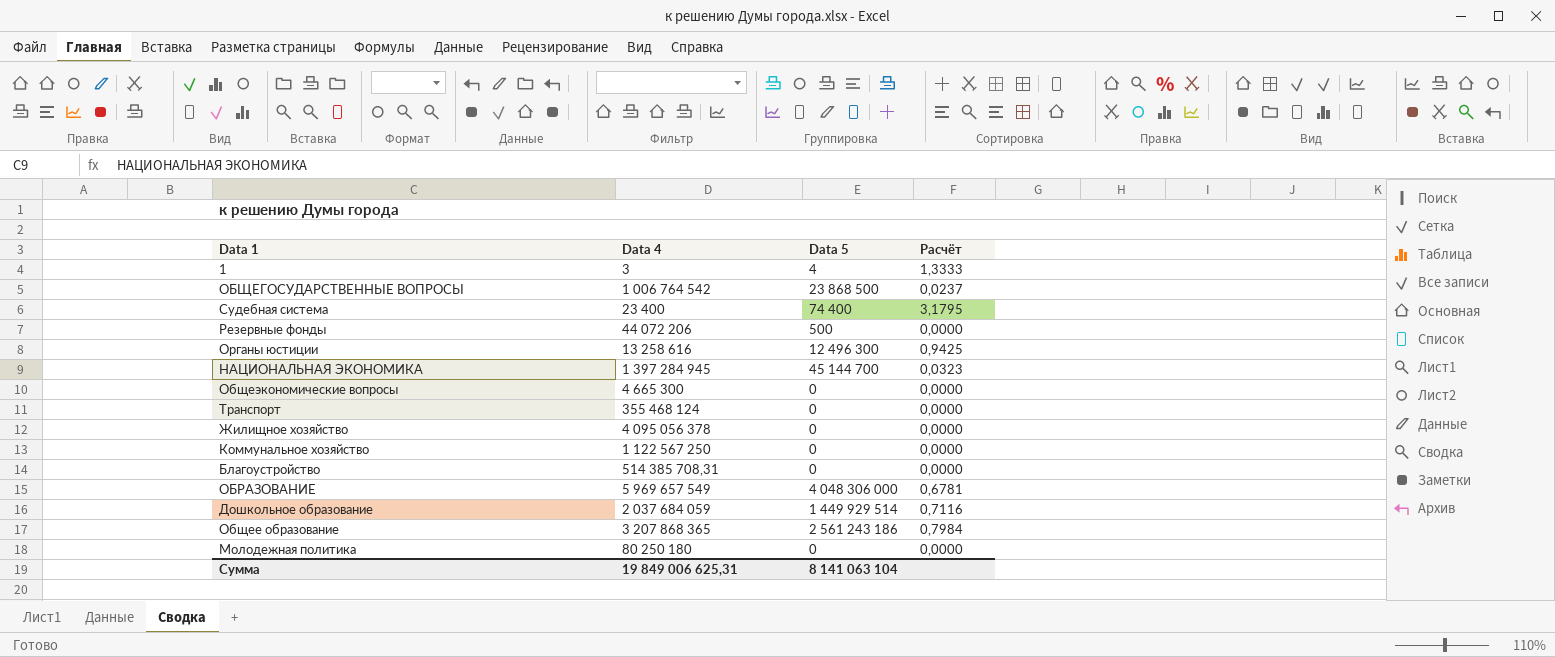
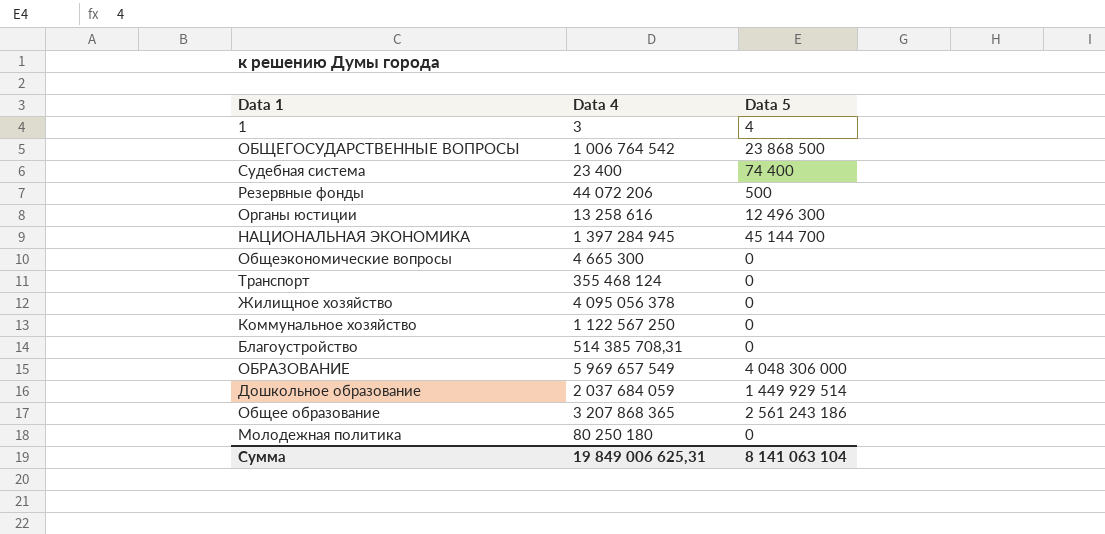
column Расчёт | formula: [Data 5] / [Data 4] -> none

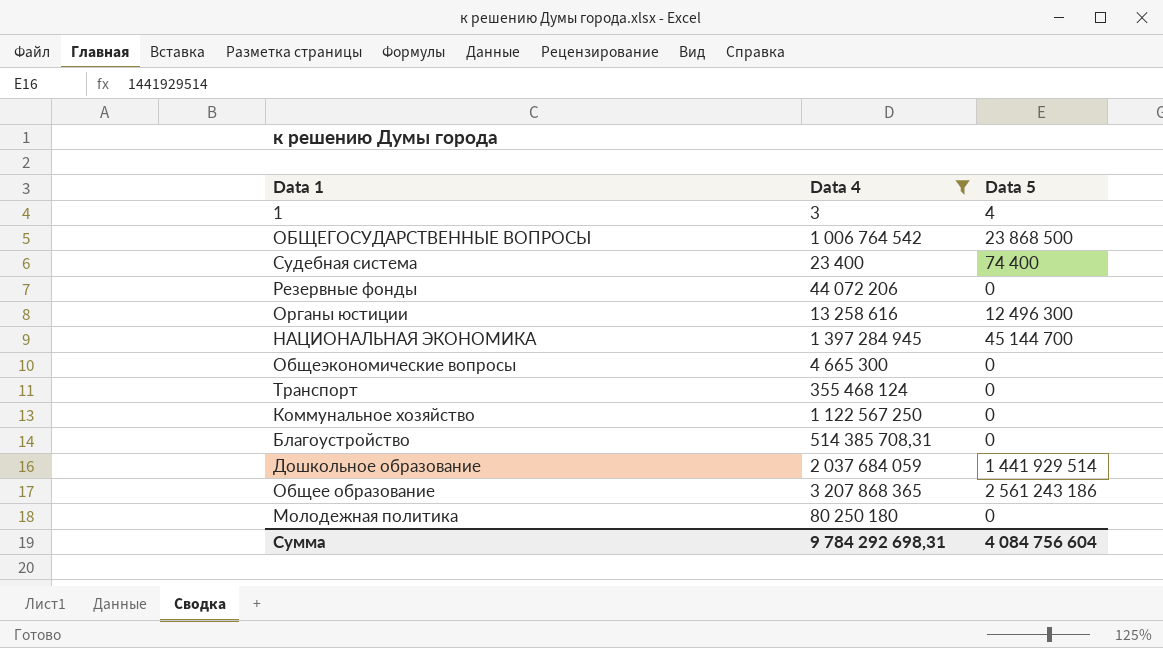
filter: none -> Data 4 <= 3 207 868 365
Резервные фонды | Data 5: 500 -> 0
Дошкольное образование | Data 5: 1 449 929 514 -> 1 441 929 514
Сумма | Data 4: 19 849 006 625,31 -> 9 784 292 698,31
Сумма | Data 5: 8 141 063 104 -> 4 084 756 604

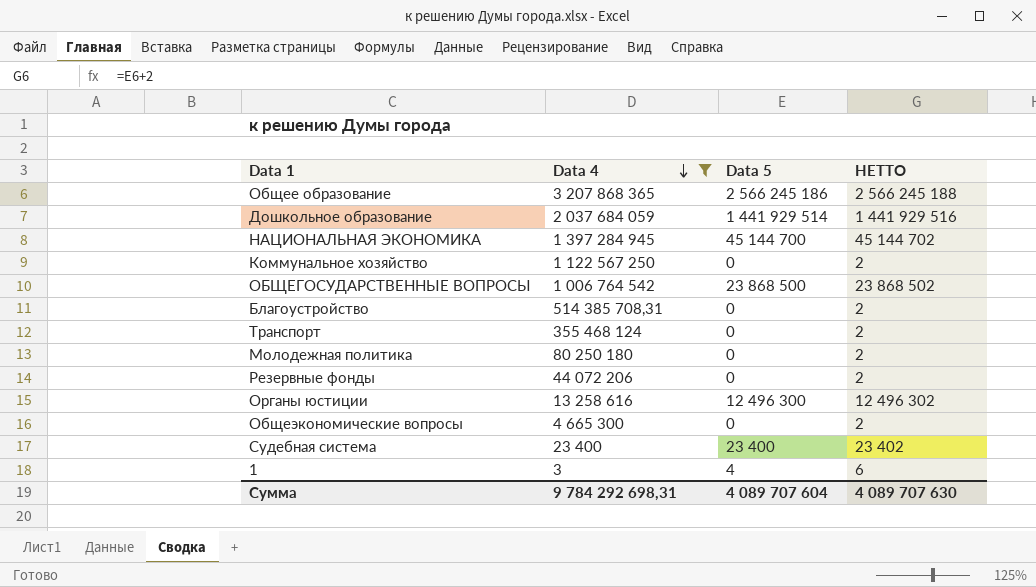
row order: none -> Data 4 descending
column НЕТТО | formula: none -> [Data 5] + 2
Общее образование | Data 5: 2 561 243 186 -> 2 566 245 186
Судебная система | Data 5: 74 400 -> 23 400
Сумма | Data 5: 4 084 756 604 -> 4 089 707 604

